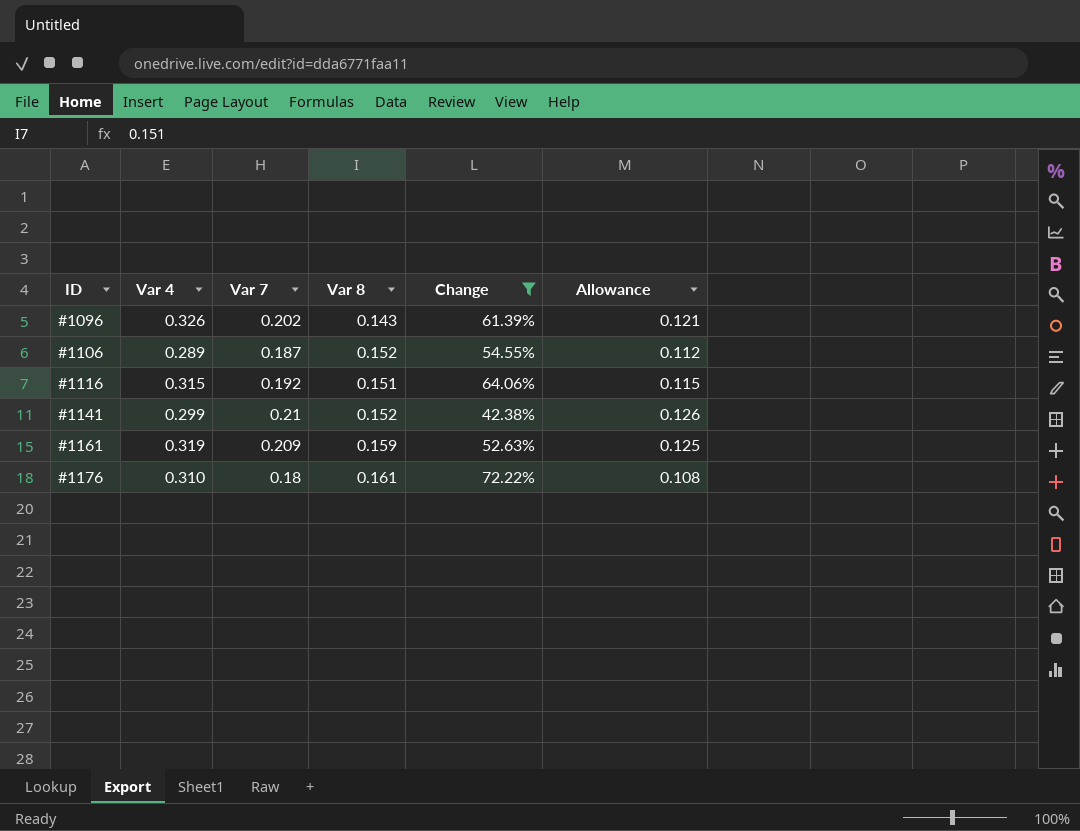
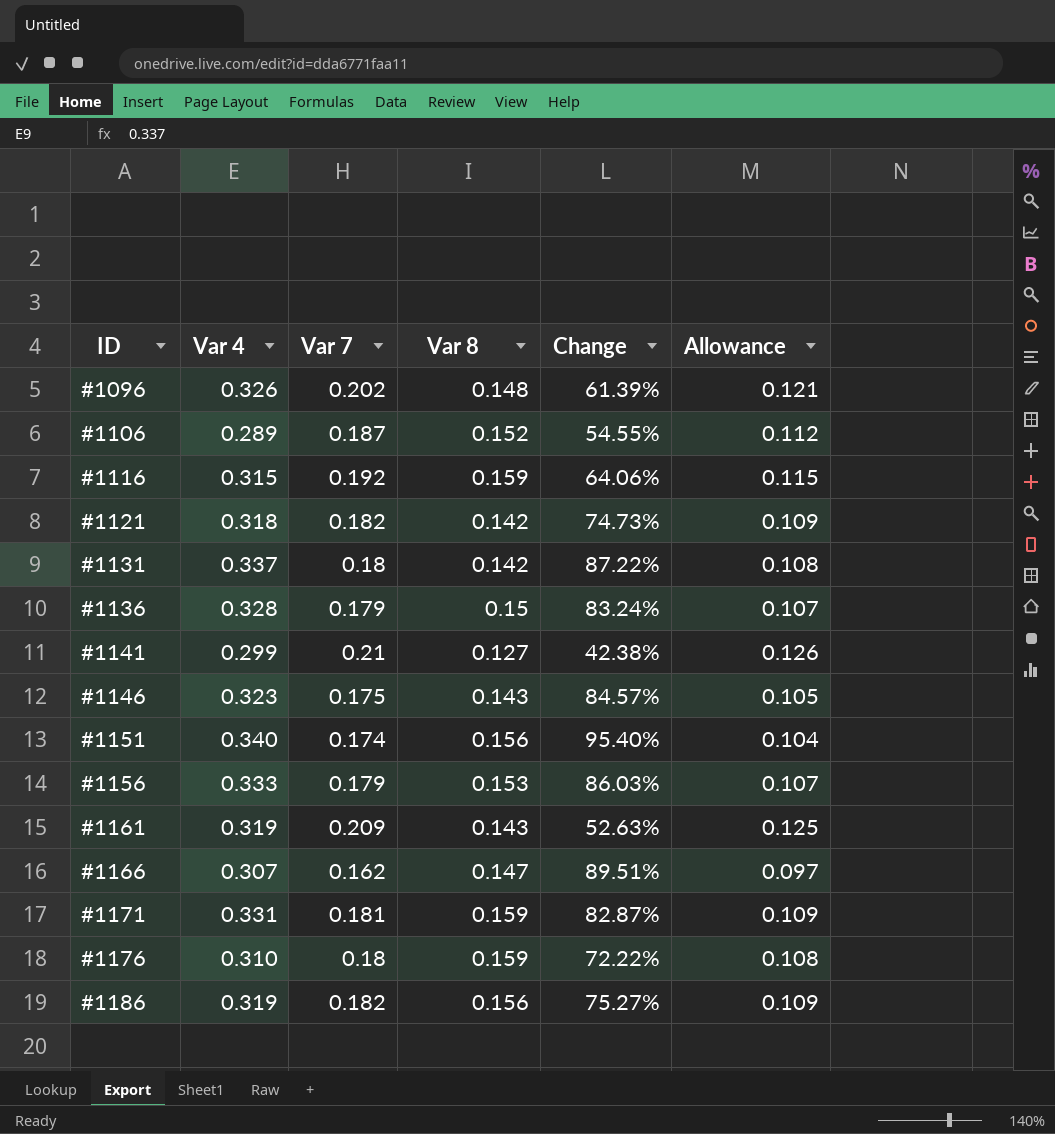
filter: Change <= 72.22% -> none
#1096 | Var 8: 0.143 -> 0.148
#1116 | Var 8: 0.151 -> 0.159
#1141 | Var 8: 0.152 -> 0.127
#1161 | Var 8: 0.159 -> 0.143
#1176 | Var 8: 0.161 -> 0.159

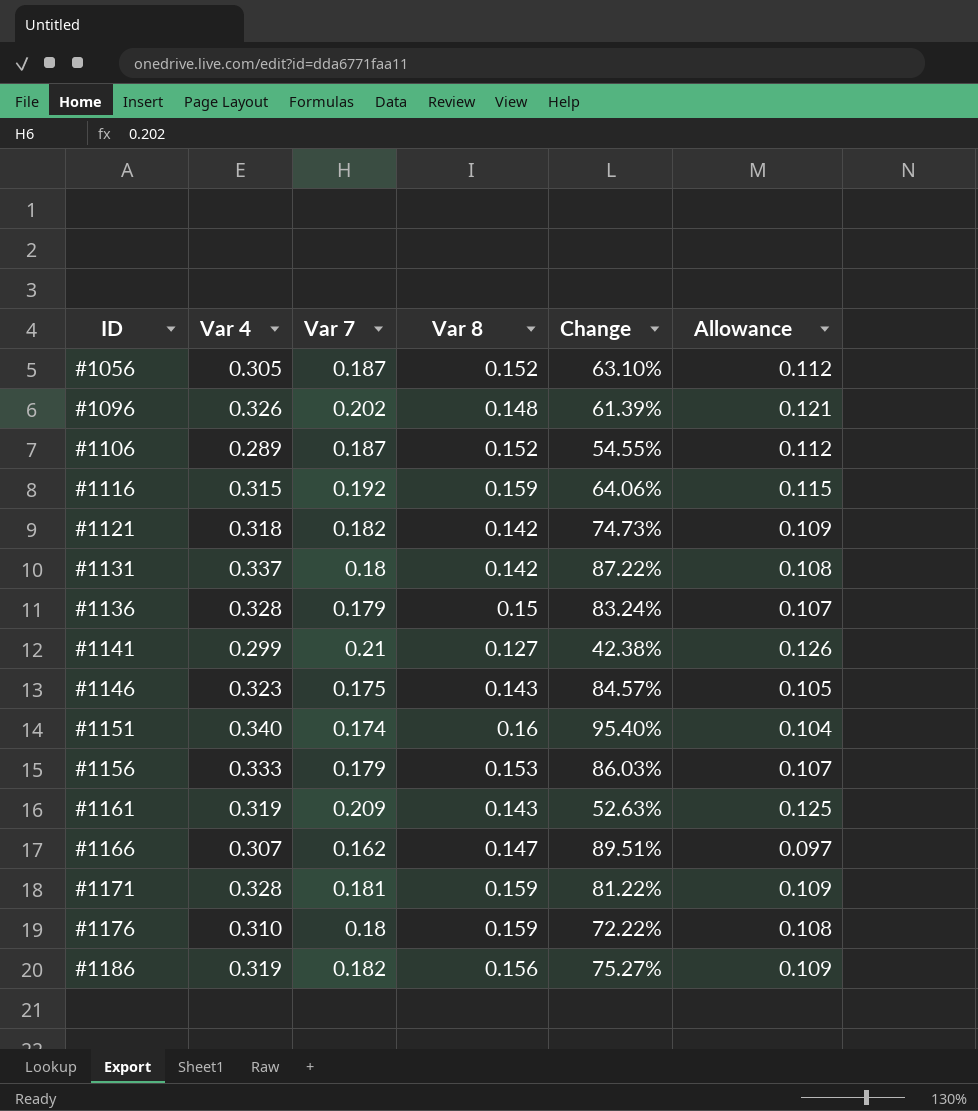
row #1056: none -> 0.305 | 0.187 | 0.152 | 63.10% | 0.112
#1151 | Var 8: 0.156 -> 0.16
#1171 | Var 4: 0.331 -> 0.328
#1171 | Change: 82.87% -> 81.22%

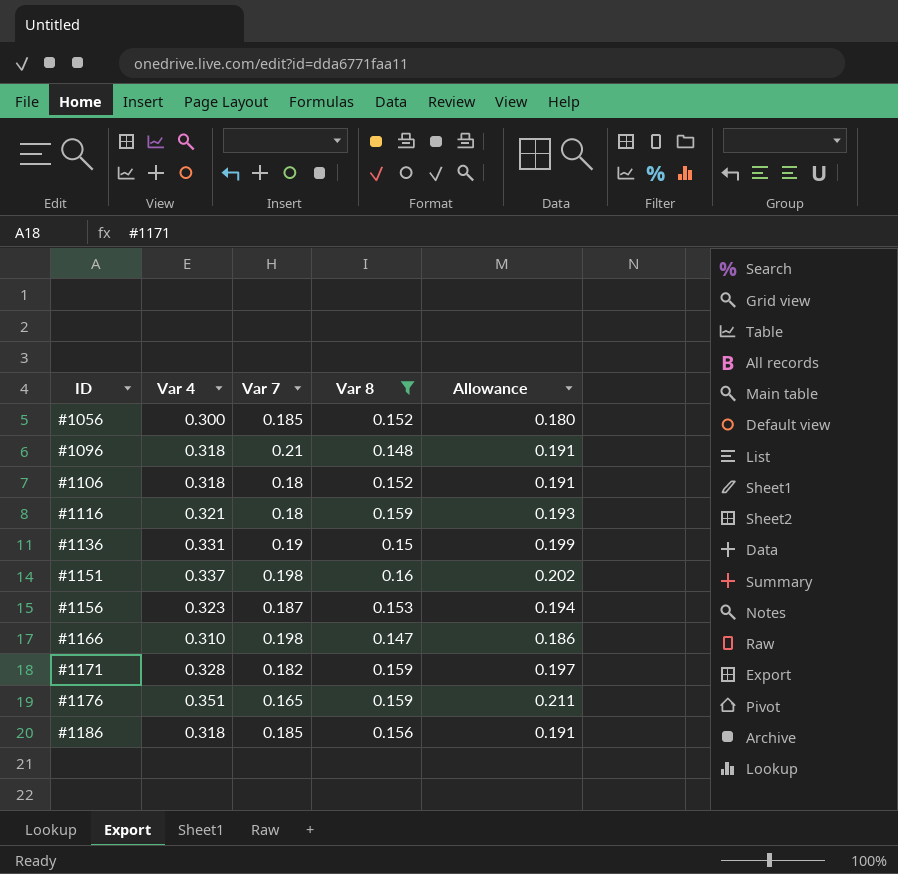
filter: none -> Var 8 >= 0.147
column Change | formula: ([Var 4] - [Var 7]) / [Var 7] -> none
column Allowance | formula: [Var 7] * 0.6 -> [Var 4] * 0.6
#1056 | Var 4: 0.305 -> 0.300
#1056 | Var 7: 0.187 -> 0.185
#1096 | Var 4: 0.326 -> 0.318
#1096 | Var 7: 0.202 -> 0.21
#1106 | Var 4: 0.289 -> 0.318
#1106 | Var 7: 0.187 -> 0.18
#1116 | Var 4: 0.315 -> 0.321
#1116 | Var 7: 0.192 -> 0.18
#1136 | Var 4: 0.328 -> 0.331
#1136 | Var 7: 0.179 -> 0.19
#1151 | Var 4: 0.340 -> 0.337
#1151 | Var 7: 0.174 -> 0.198
#1156 | Var 4: 0.333 -> 0.323
#1156 | Var 7: 0.179 -> 0.187
#1166 | Var 4: 0.307 -> 0.310
#1166 | Var 7: 0.162 -> 0.198
#1171 | Var 7: 0.181 -> 0.182
#1176 | Var 4: 0.310 -> 0.351
#1176 | Var 7: 0.18 -> 0.165
#1186 | Var 4: 0.319 -> 0.318
#1186 | Var 7: 0.182 -> 0.185

